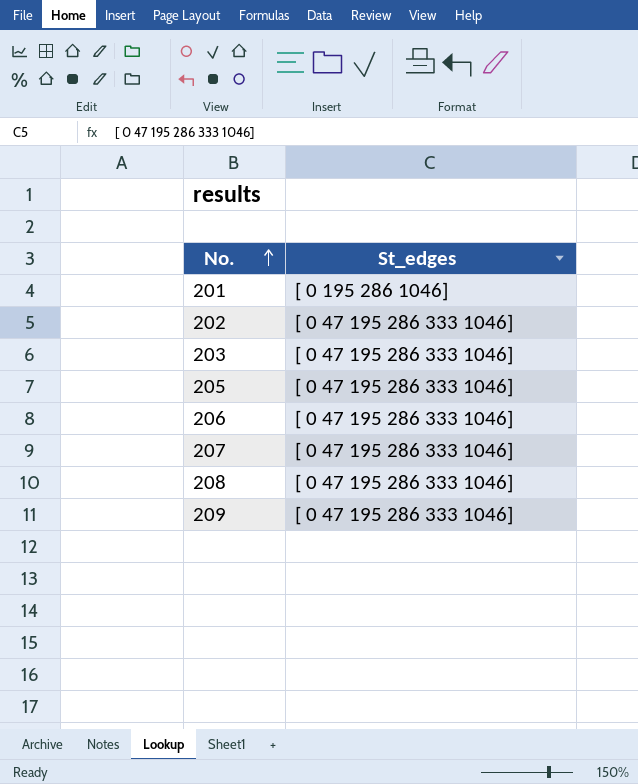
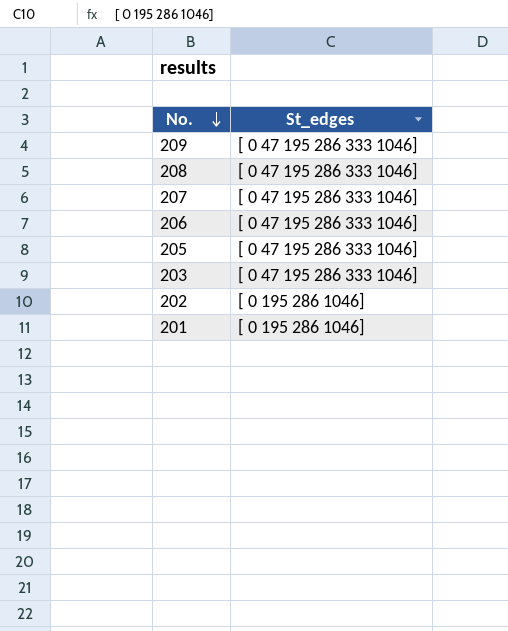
row order: No. ascending -> No. descending
202 | St_edges: [ 0 47 195 286 333 1046] -> [ 0 195 286 1046]

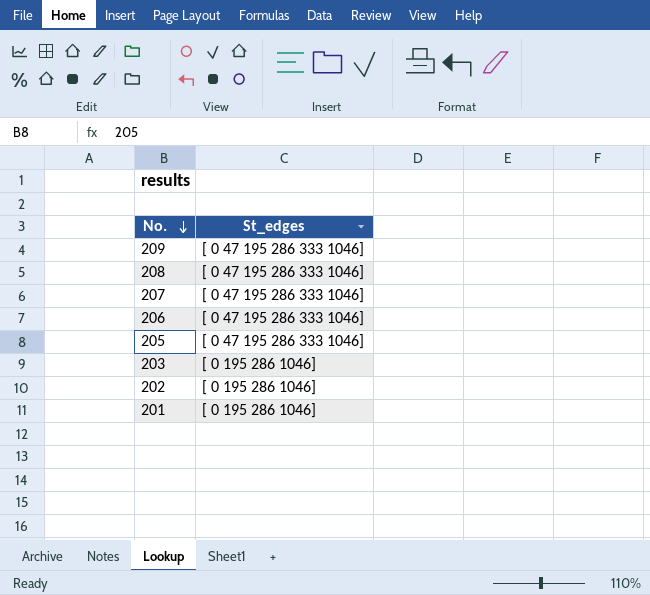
203 | St_edges: [ 0 47 195 286 333 1046] -> [ 0 195 286 1046]

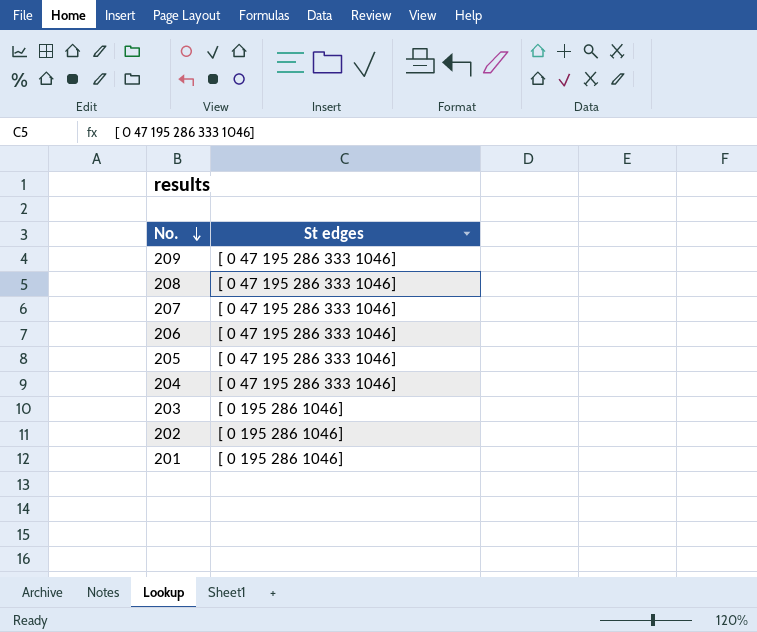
column name: St_edges -> St edges
row 204: none -> [ 0 47 195 286 333 1046]

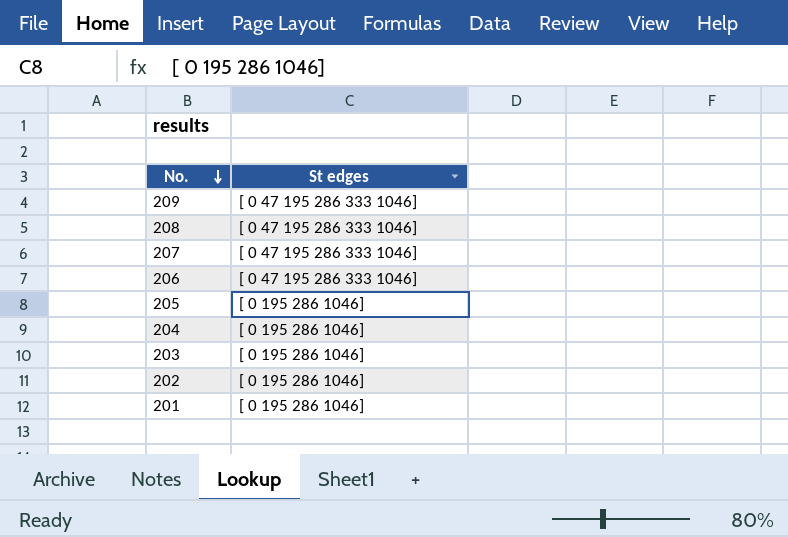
205 | St edges: [ 0 47 195 286 333 1046] -> [ 0 195 286 1046]
204 | St edges: [ 0 47 195 286 333 1046] -> [ 0 195 286 1046]

